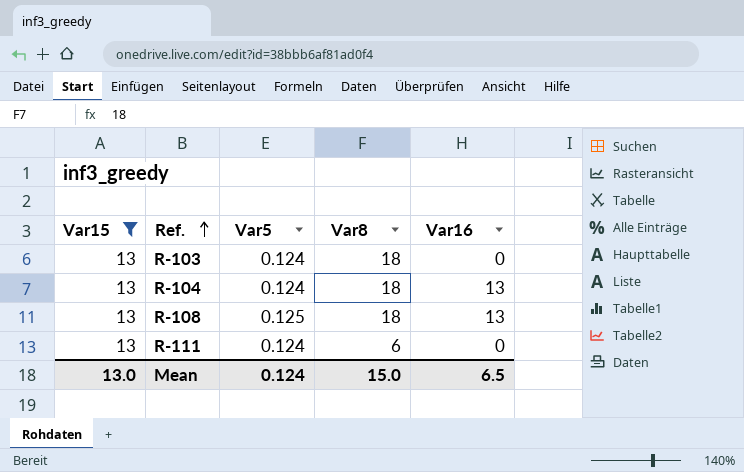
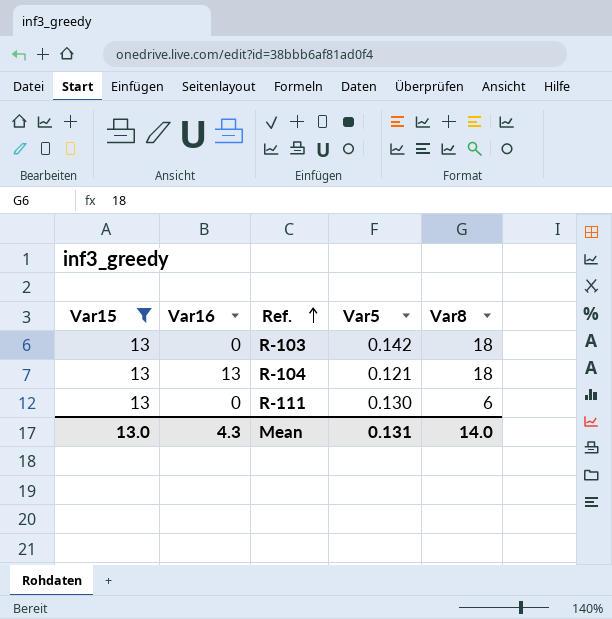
column Var16 | position: 5 -> 2
row R-108: 13 | 0.125 | 18 | 13 -> none
R-103 | Var5: 0.124 -> 0.142
R-104 | Var5: 0.124 -> 0.121
R-111 | Var5: 0.124 -> 0.130
Mean | Var16: 6.5 -> 4.3
Mean | Var5: 0.124 -> 0.131
Mean | Var8: 15.0 -> 14.0

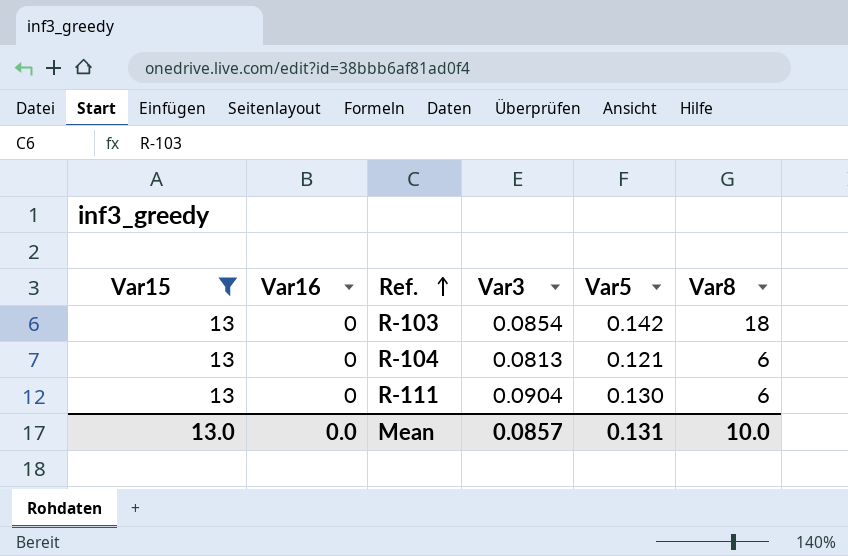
column Var3 | position: none -> 4
R-104 | Var16: 13 -> 0
R-104 | Var8: 18 -> 6
Mean | Var16: 4.3 -> 0.0
Mean | Var8: 14.0 -> 10.0

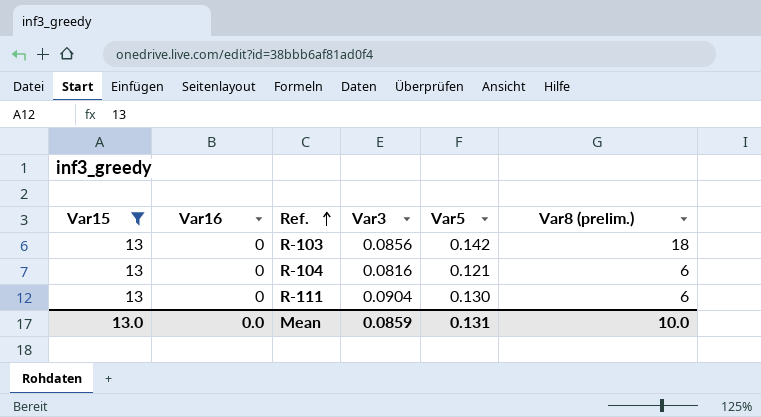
column name: Var8 -> Var8 (prelim.)
R-103 | Var3: 0.0854 -> 0.0856
R-104 | Var3: 0.0813 -> 0.0816
Mean | Var3: 0.0857 -> 0.0859

